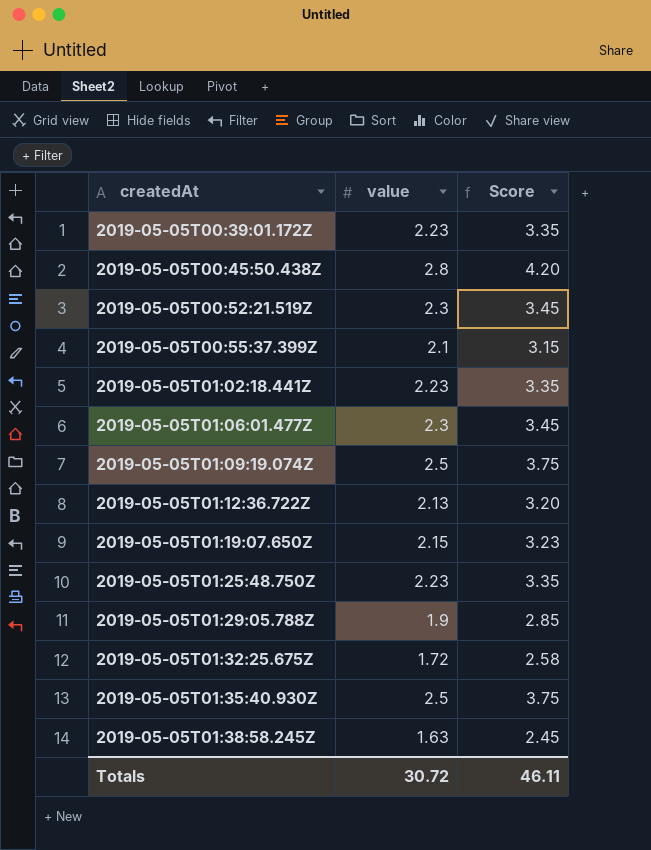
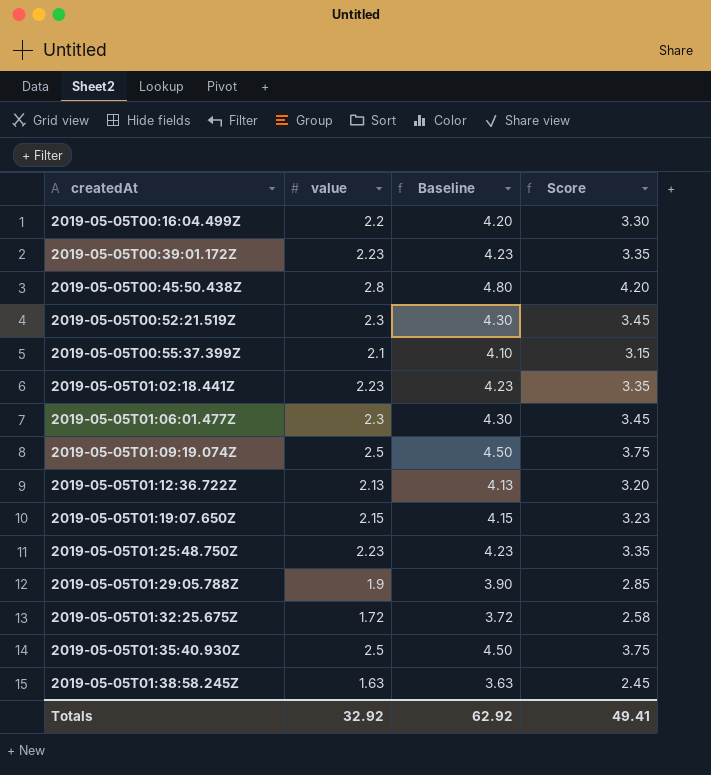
column Baseline | formula: none -> [value] + 2
row 2019-05-05T00:16:04.499Z: none -> 2.2 | 4.20 | 3.30
Totals | value: 30.72 -> 32.92
Totals | Score: 46.11 -> 49.41

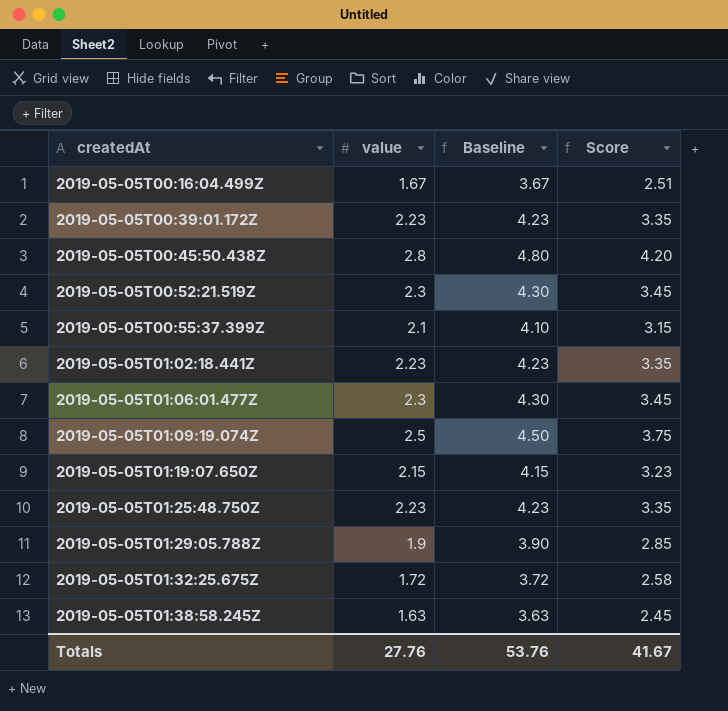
row 2019-05-05T01:12:36.722Z: 2.13 | 4.13 | 3.20 -> none
row 2019-05-05T01:35:40.930Z: 2.5 | 4.50 | 3.75 -> none
2019-05-05T00:16:04.499Z | value: 2.2 -> 1.67
2019-05-05T00:16:04.499Z | Baseline: 4.20 -> 3.67
2019-05-05T00:16:04.499Z | Score: 3.30 -> 2.51
Totals | value: 32.92 -> 27.76
Totals | Baseline: 62.92 -> 53.76
Totals | Score: 49.41 -> 41.67

